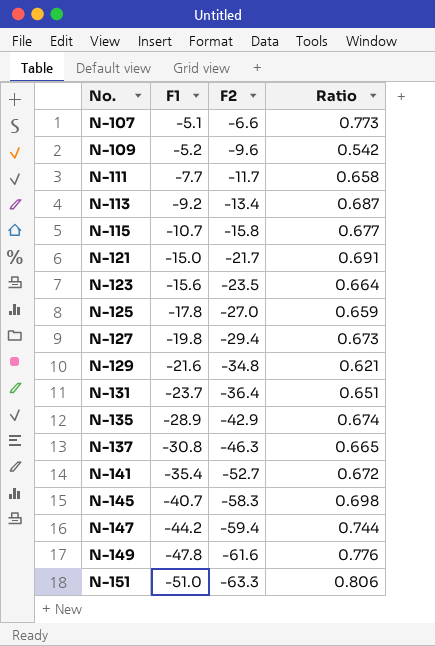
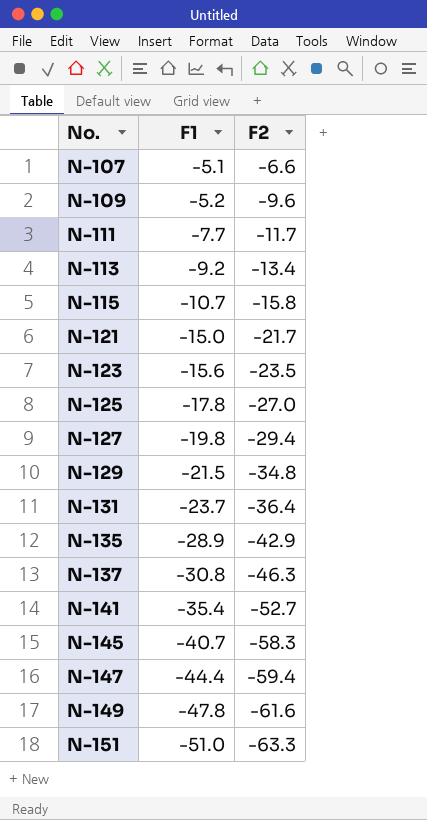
column Ratio | formula: [F1] / [F2] -> none
N-129 | F1: -21.6 -> -21.5
N-147 | F1: -44.2 -> -44.4

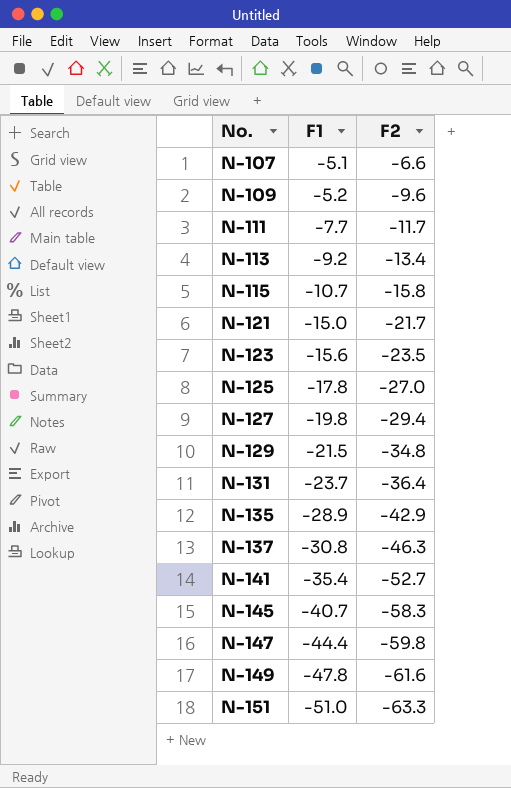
N-147 | F2: -59.4 -> -59.8

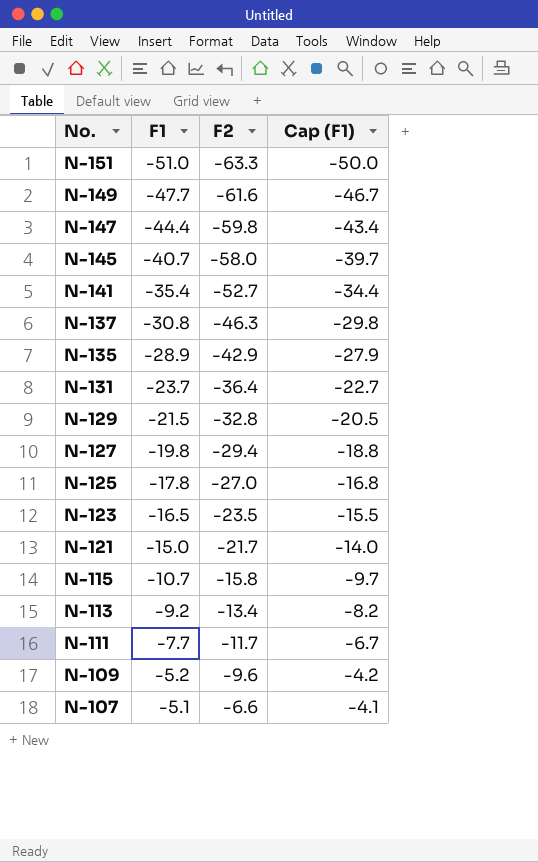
row order: No. ascending -> No. descending
column Cap (F1) | formula: none -> [F1] + 1
N-149 | F1: -47.8 -> -47.7
N-145 | F2: -58.3 -> -58.0
N-129 | F2: -34.8 -> -32.8
N-123 | F1: -15.6 -> -16.5

